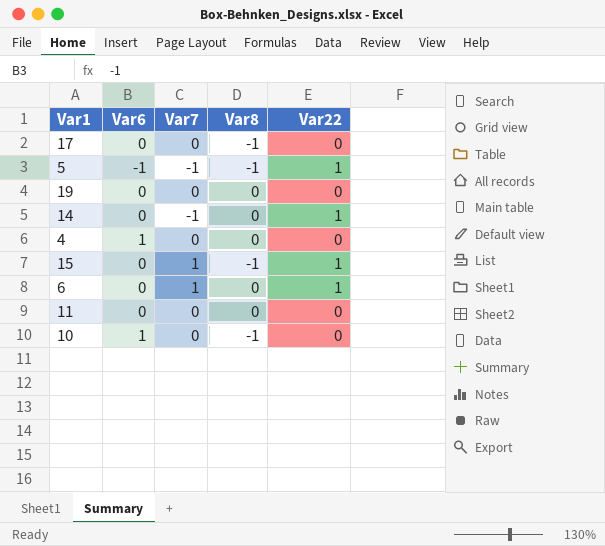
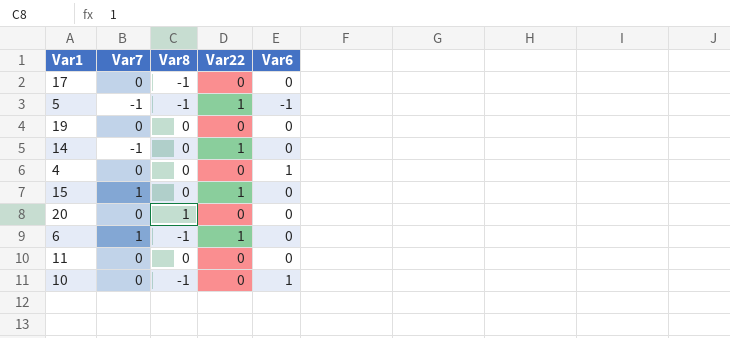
column Var6 | position: 2 -> 5
15 | Var8: -1 -> 0
row 20: none -> 0 | 1 | 0 | 0
6 | Var8: 0 -> -1

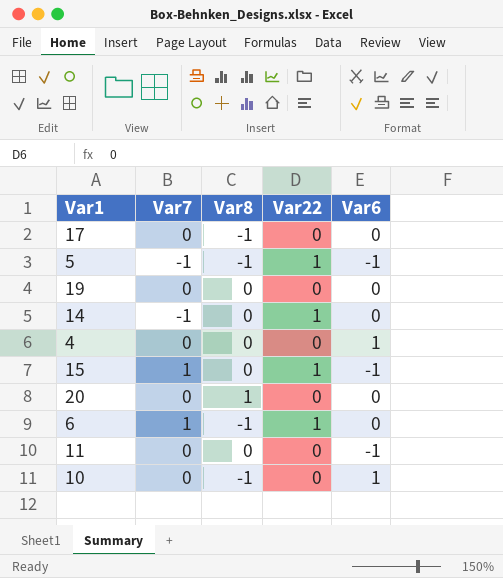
15 | Var6: 0 -> -1
11 | Var6: 0 -> -1

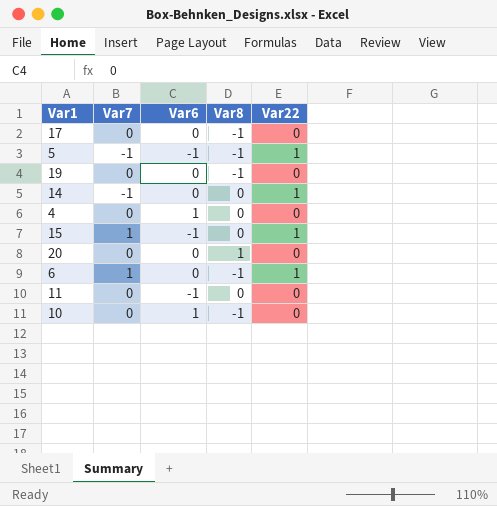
column Var6 | position: 5 -> 3
19 | Var8: 0 -> -1

